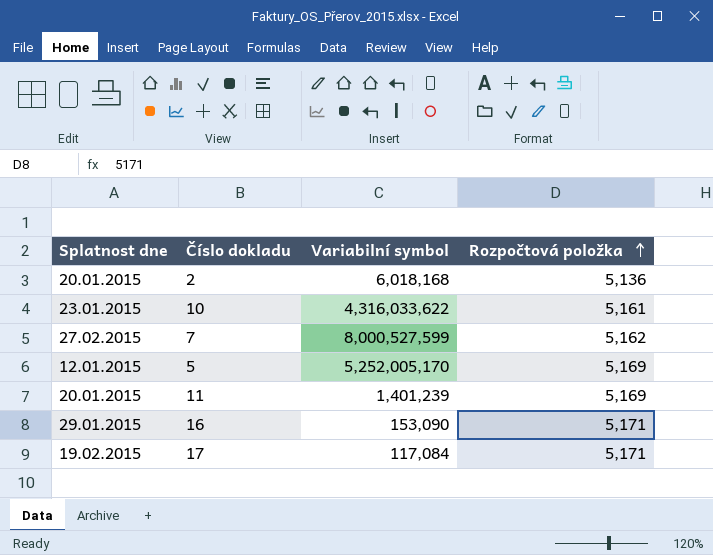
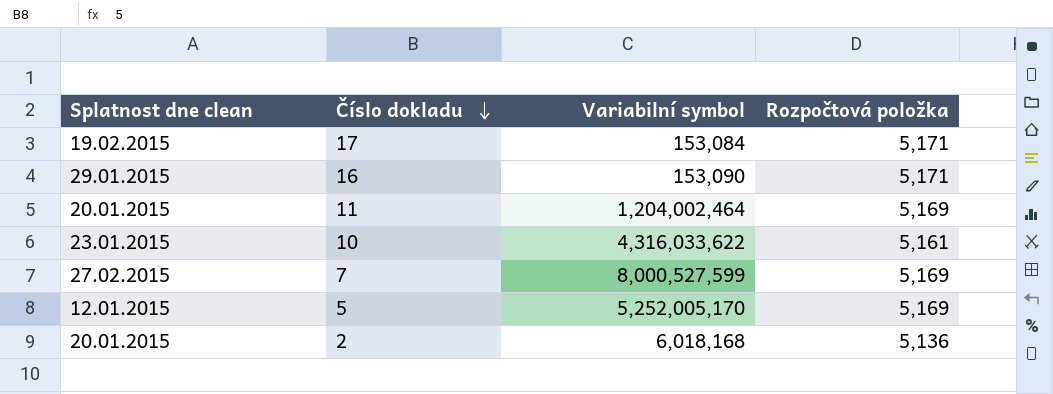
row order: Rozpočtová položka ascending -> Číslo dokladu descending
column name: Splatnost dne -> Splatnost dne clean
17 | Variabilní symbol: 117,084 -> 153,084
11 | Variabilní symbol: 1,401,239 -> 1,204,002,464
7 | Rozpočtová položka: 5,162 -> 5,169

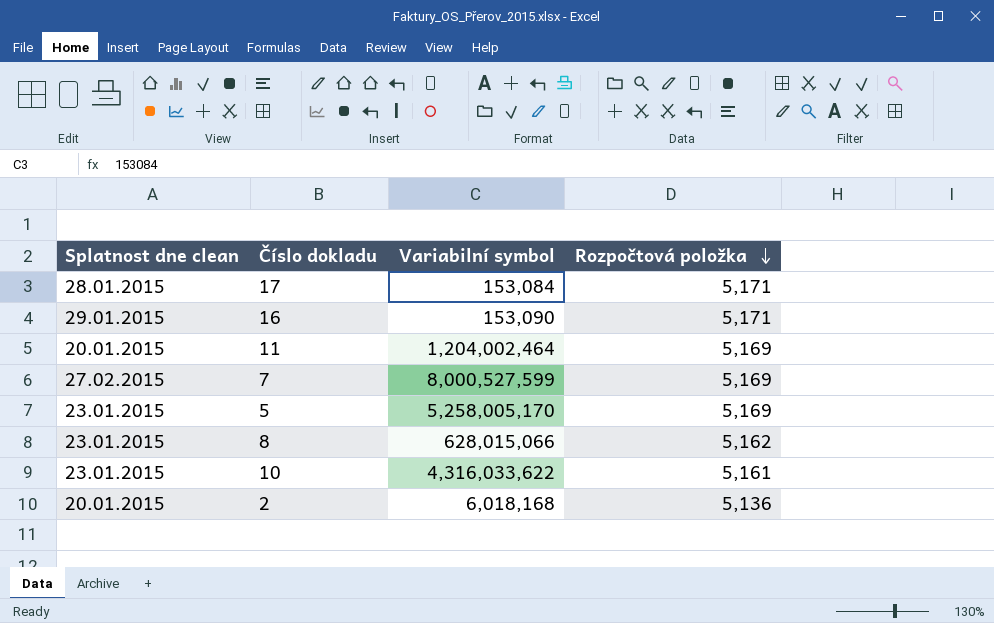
row order: Číslo dokladu descending -> Rozpočtová položka descending
17 | Splatnost dne clean: 19.02.2015 -> 28.01.2015
5 | Splatnost dne clean: 12.01.2015 -> 23.01.2015
5 | Variabilní symbol: 5,252,005,170 -> 5,258,005,170
row 8: none -> 23.01.2015 | 628,015,066 | 5,162

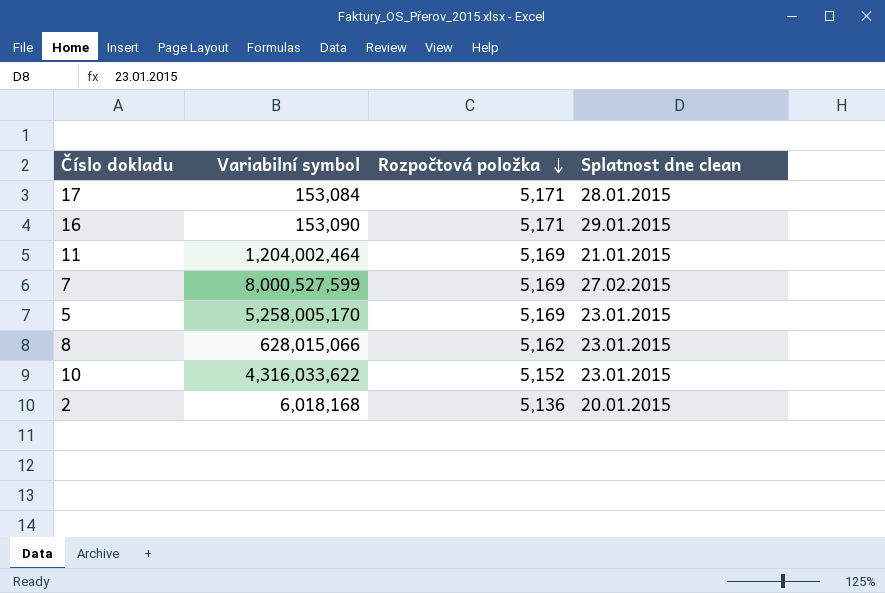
column Splatnost dne clean | position: 1 -> 4
11 | Splatnost dne clean: 20.01.2015 -> 21.01.2015
10 | Rozpočtová položka: 5,161 -> 5,152

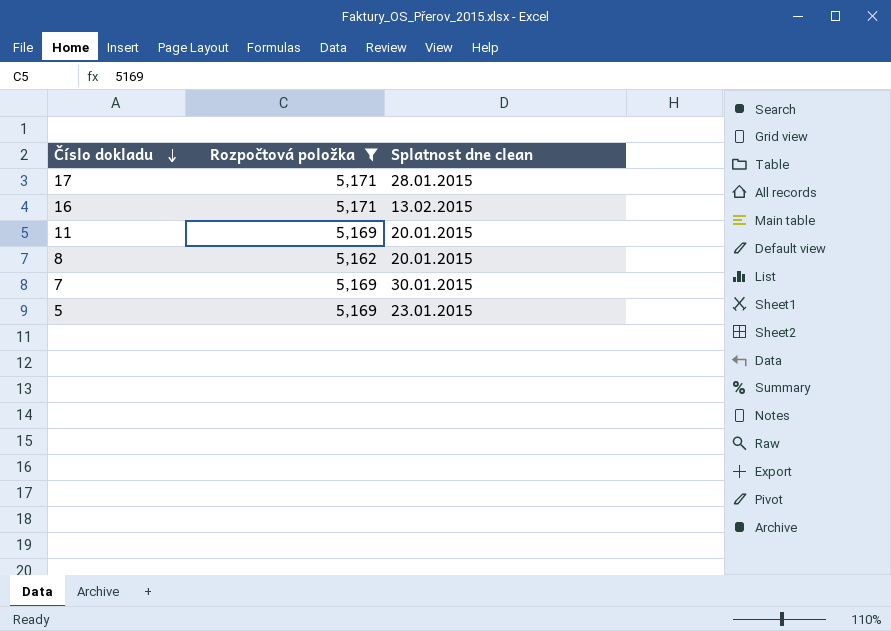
filter: none -> Rozpočtová položka >= 5,162
row order: Rozpočtová položka descending -> Číslo dokladu descending
column Variabilní symbol | position: 2 -> none
16 | Splatnost dne clean: 29.01.2015 -> 13.02.2015
11 | Splatnost dne clean: 21.01.2015 -> 20.01.2015
8 | Splatnost dne clean: 23.01.2015 -> 20.01.2015
7 | Splatnost dne clean: 27.02.2015 -> 30.01.2015

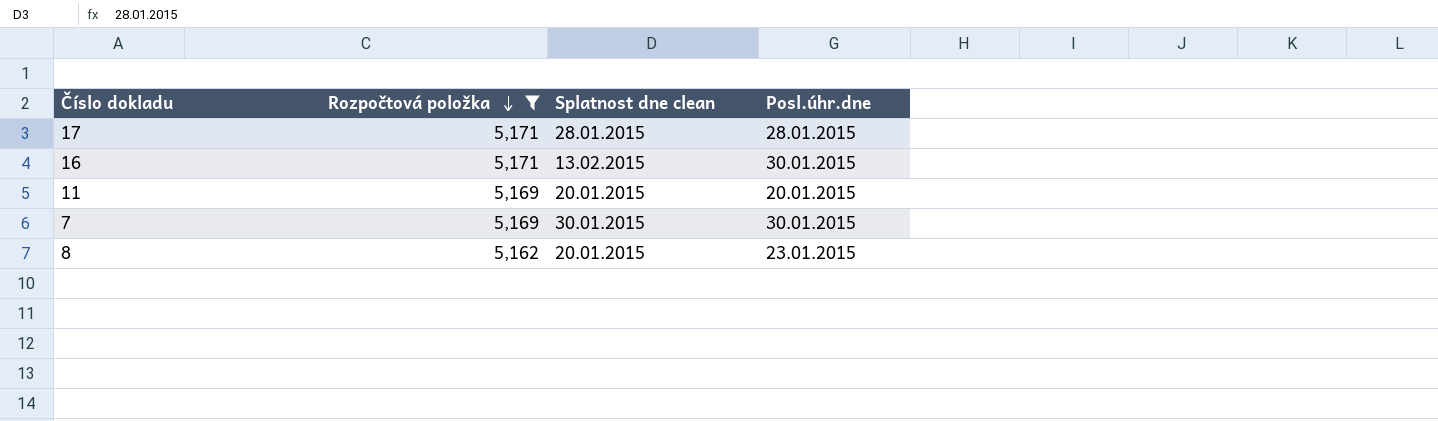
row order: Číslo dokladu descending -> Rozpočtová položka descending
column Posl.úhr.dne | position: none -> 4
row 5: 5,169 | 23.01.2015 -> none

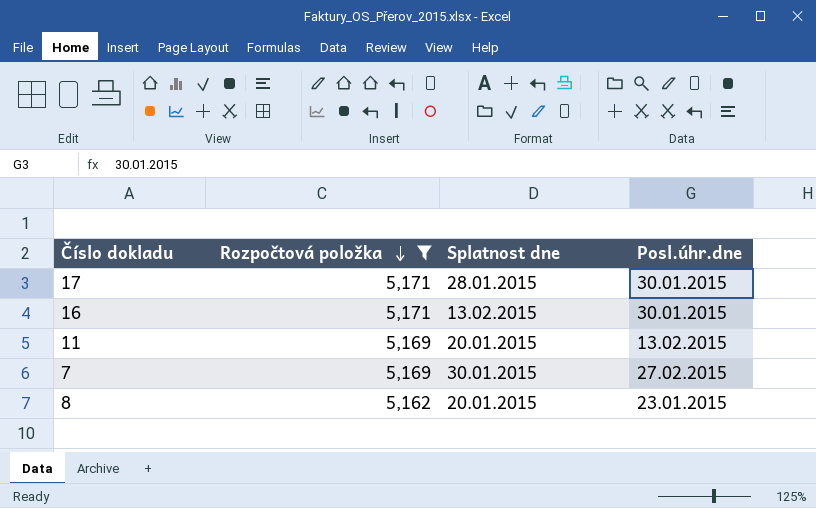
column name: Splatnost dne clean -> Splatnost dne
17 | Posl.úhr.dne: 28.01.2015 -> 30.01.2015
11 | Posl.úhr.dne: 20.01.2015 -> 13.02.2015
7 | Posl.úhr.dne: 30.01.2015 -> 27.02.2015

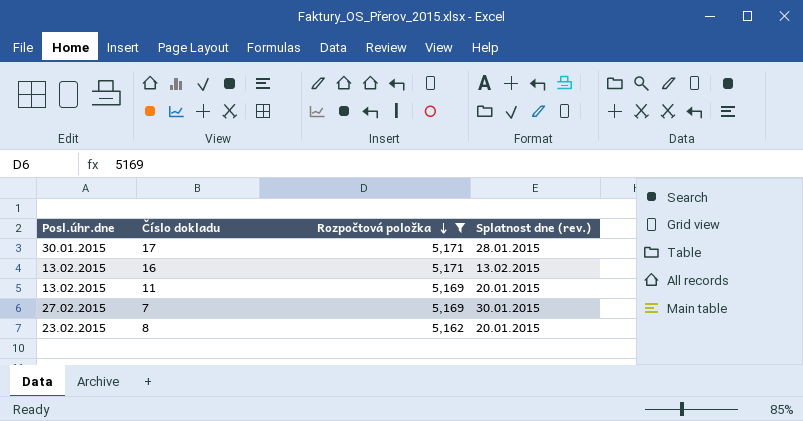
column Posl.úhr.dne | position: 4 -> 1
column name: Splatnost dne -> Splatnost dne (rev.)
16 | Posl.úhr.dne: 30.01.2015 -> 13.02.2015
8 | Posl.úhr.dne: 23.01.2015 -> 23.02.2015

